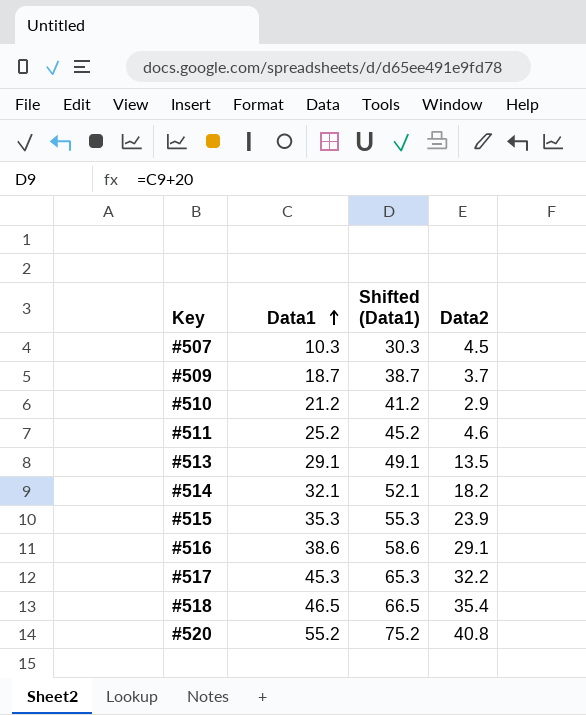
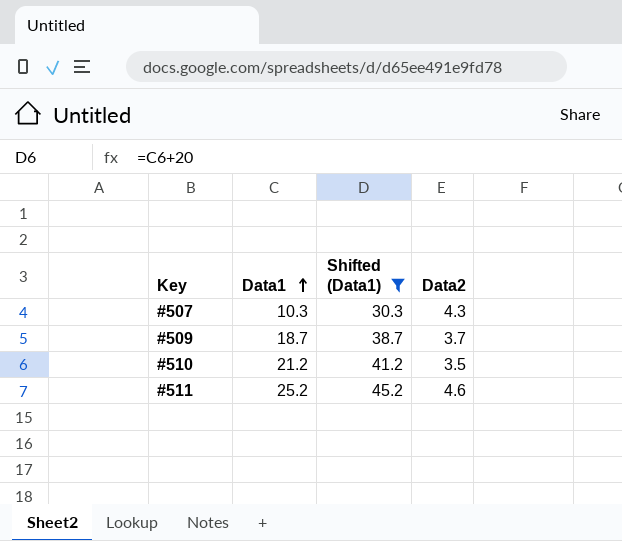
filter: none -> Shifted (Data1) <= 45.2
#507 | Data2: 4.5 -> 4.3
#510 | Data2: 2.9 -> 3.5

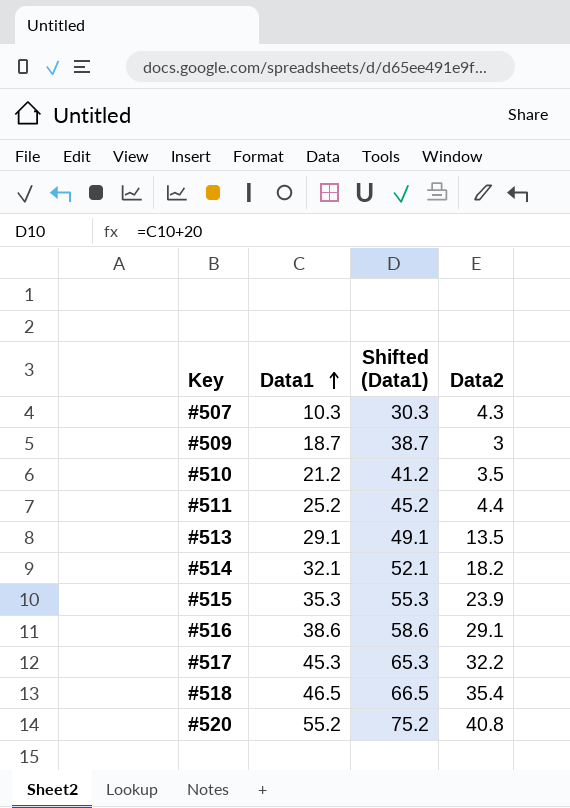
filter: Shifted (Data1) <= 45.2 -> none
#509 | Data2: 3.7 -> 3
#511 | Data2: 4.6 -> 4.4

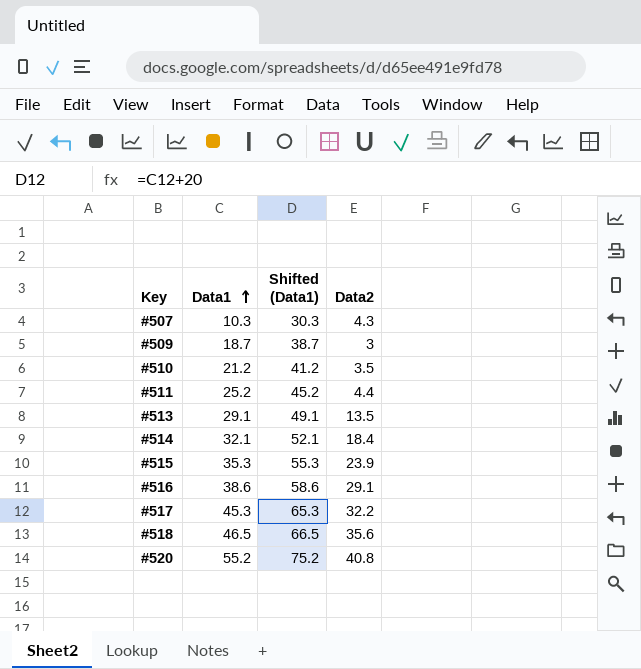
#514 | Data2: 18.2 -> 18.4
#518 | Data2: 35.4 -> 35.6

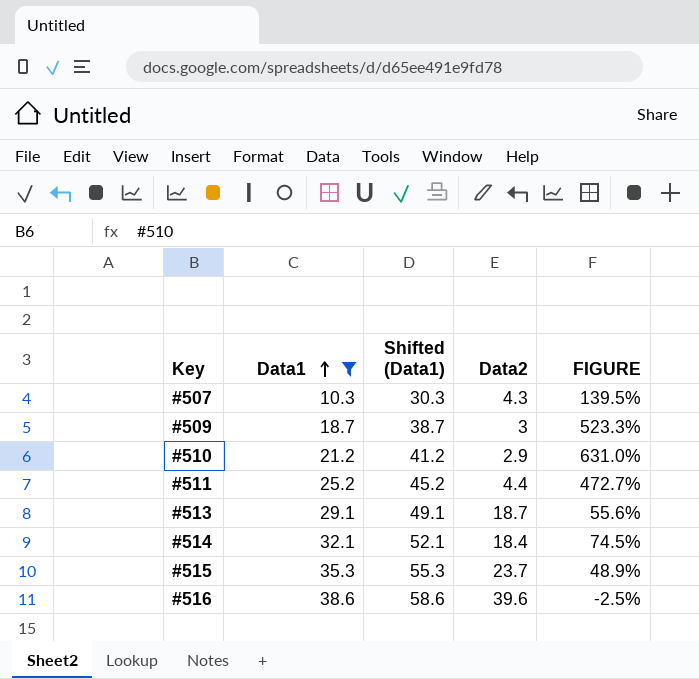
filter: none -> Data1 <= 38.6
column FIGURE | formula: none -> ([Data1] - [Data2]) / [Data2]
#510 | Data2: 3.5 -> 2.9
#513 | Data2: 13.5 -> 18.7
#515 | Data2: 23.9 -> 23.7
#516 | Data2: 29.1 -> 39.6

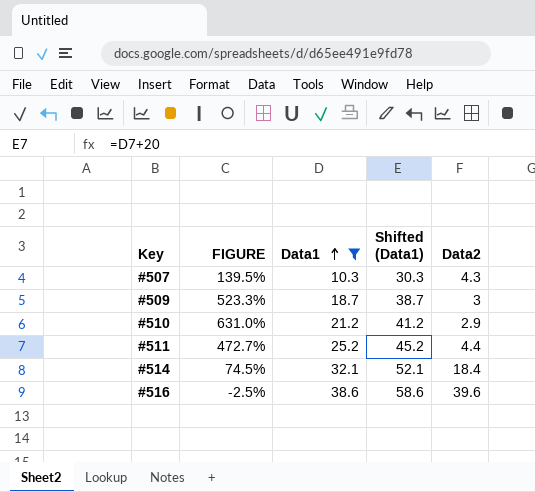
column FIGURE | position: 5 -> 2
row #513: 29.1 | 49.1 | 18.7 | 55.6% -> none
row #515: 35.3 | 55.3 | 23.7 | 48.9% -> none

